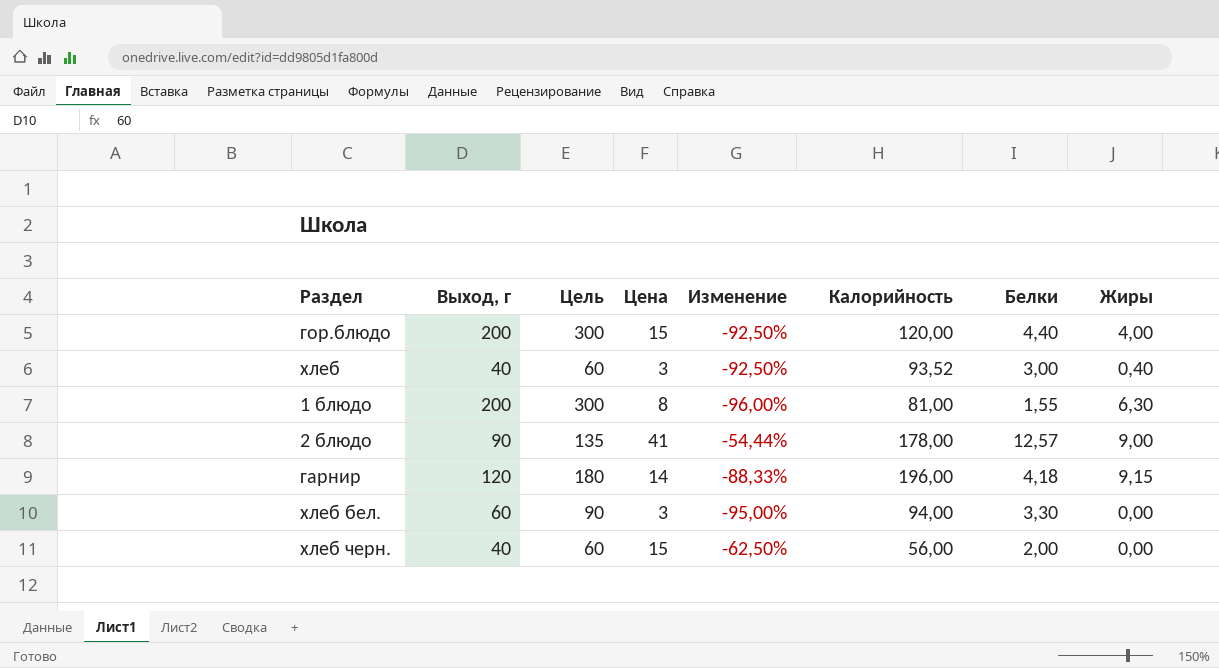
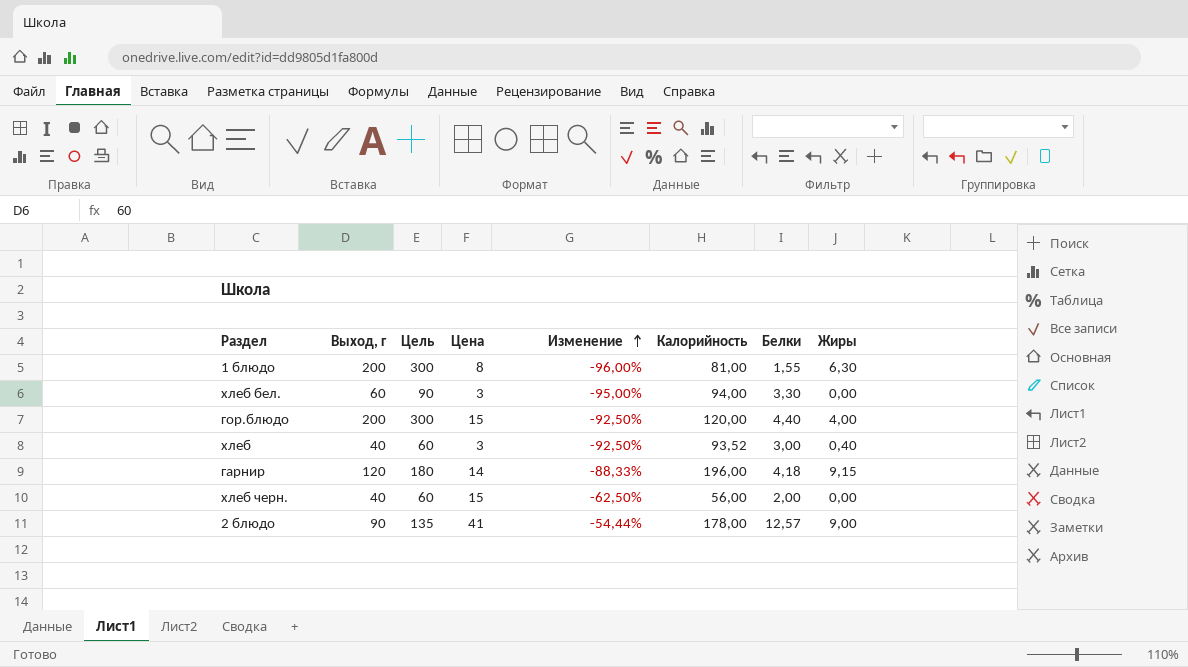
row order: none -> Изменение ascending

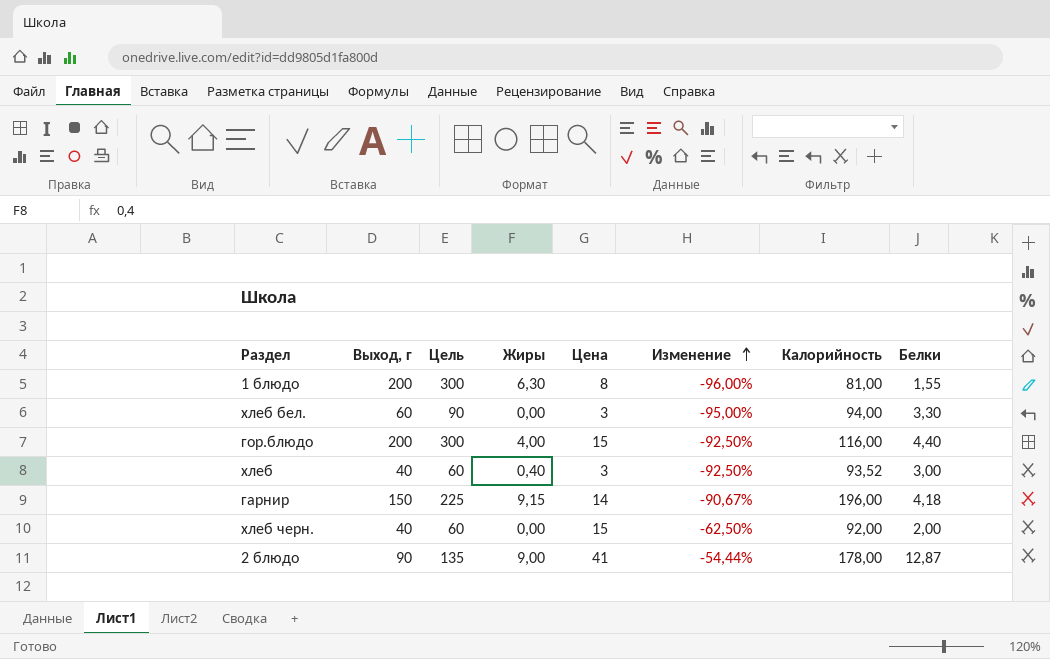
column Жиры | position: 8 -> 4
гор.блюдо | Калорийность: 120,00 -> 116,00
гарнир | Выход, г: 120 -> 150
гарнир | Цель: 180 -> 225
гарнир | Изменение: -88,33% -> -90,67%
хлеб черн. | Калорийность: 56,00 -> 92,00
2 блюдо | Белки: 12,57 -> 12,87

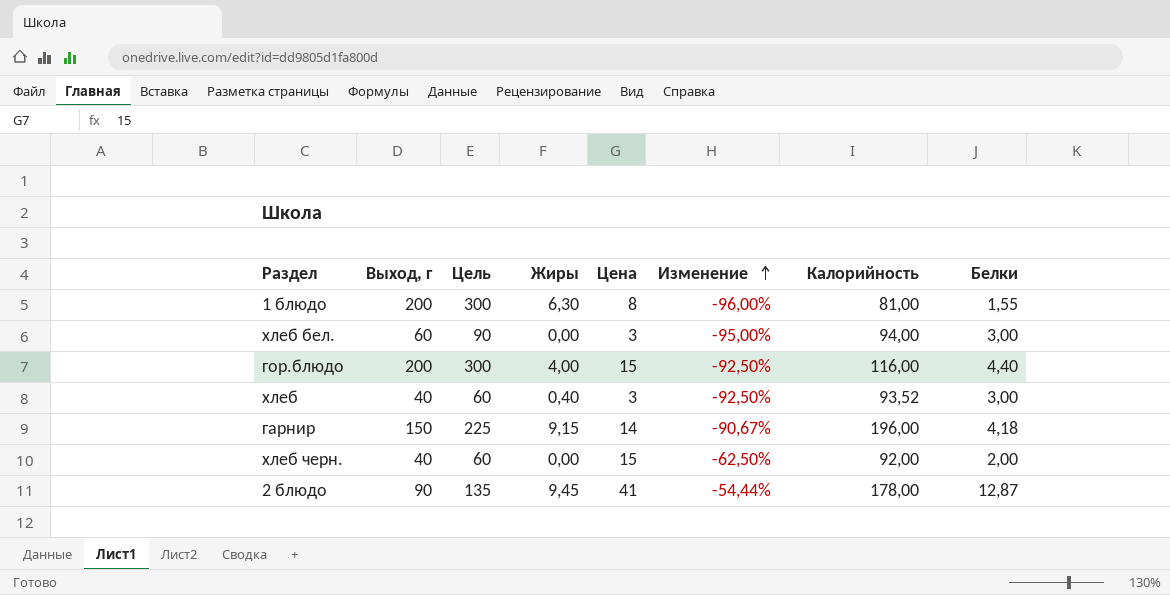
хлеб бел. | Белки: 3,30 -> 3,00
2 блюдо | Жиры: 9,00 -> 9,45

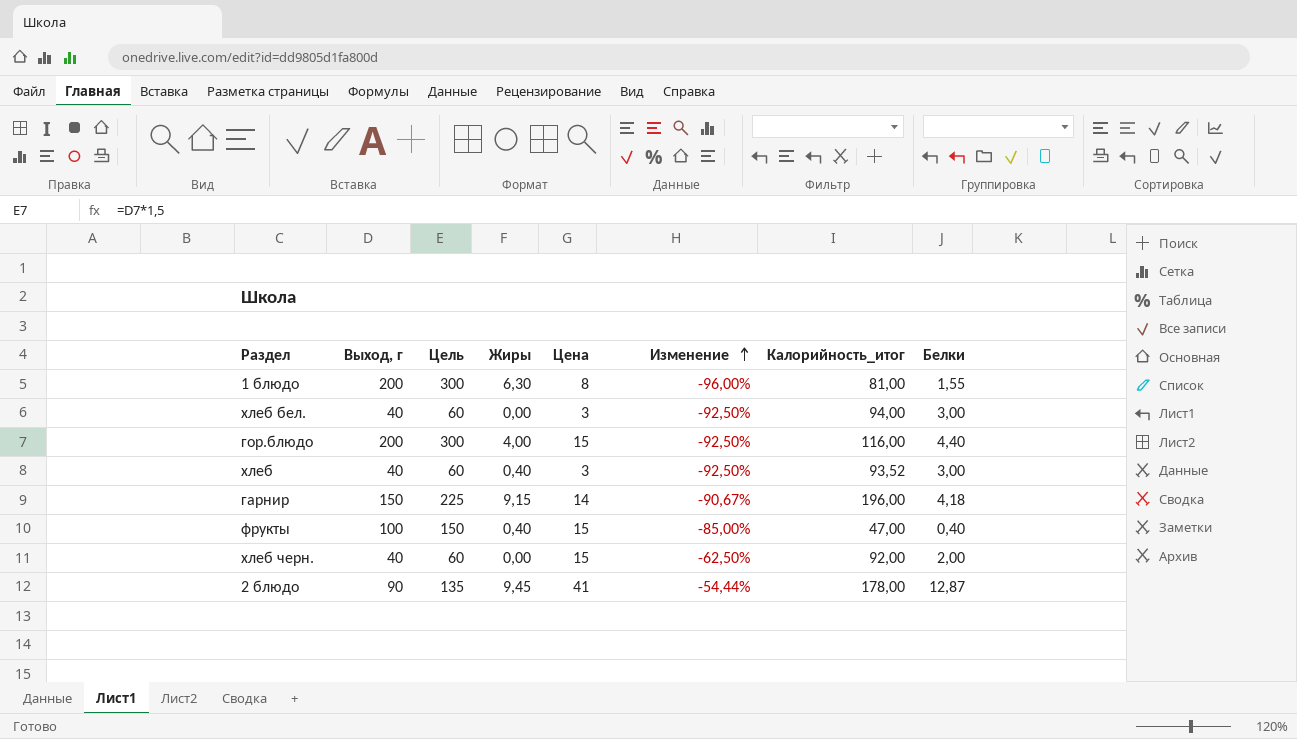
column name: Калорийность -> Калорийность_итог
хлеб бел. | Выход, г: 60 -> 40
хлеб бел. | Цель: 90 -> 60
хлеб бел. | Изменение: -95,00% -> -92,50%
row фрукты: none -> 100 | 150 | 0,40 | 15 | -85,00% | 47,00 | 0,40

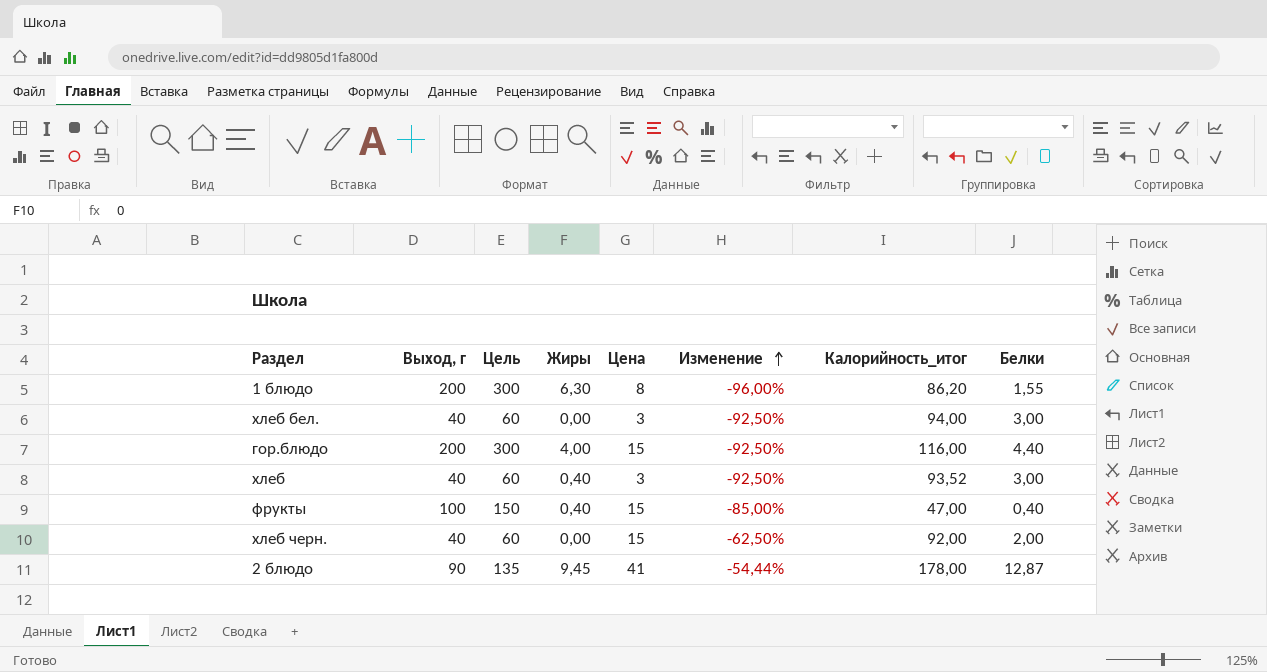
row гарнир: 150 | 225 | 9,15 | 14 | -90,67% | 196,00 | 4,18 -> none
1 блюдо | Калорийность_итог: 81,00 -> 86,20

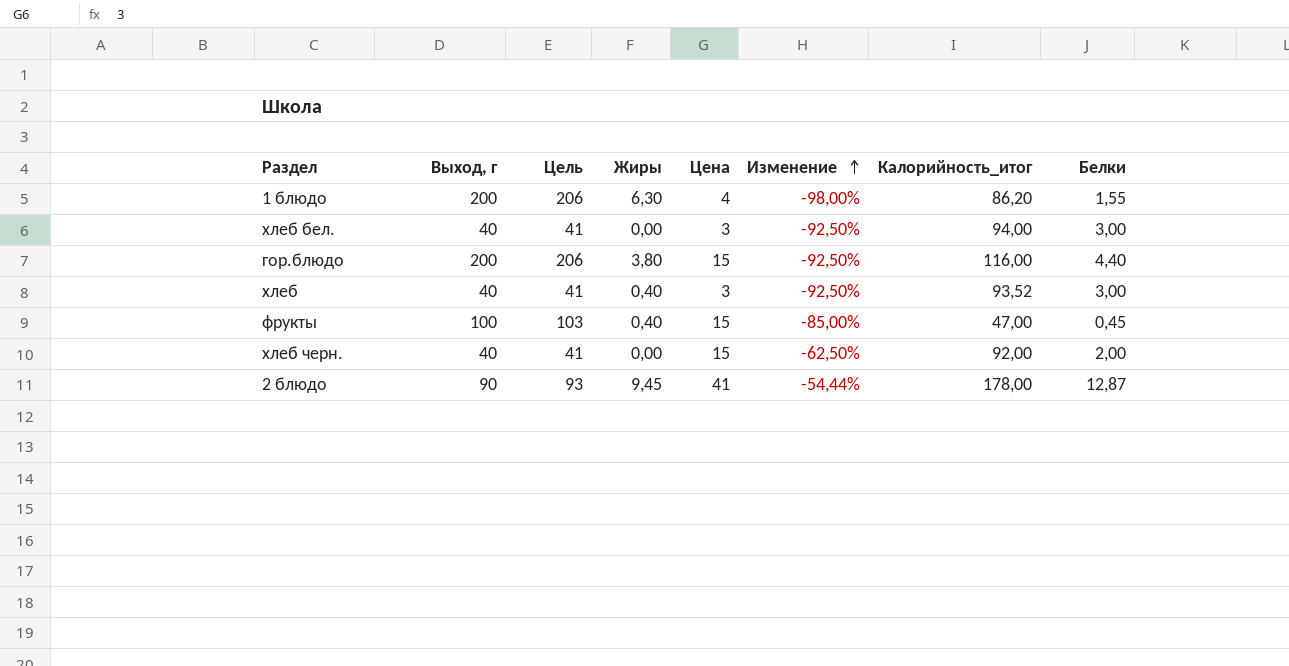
column Цель | formula: [Выход, г] * 1,5 -> [Выход, г] * 1,03
1 блюдо | Цена: 8 -> 4
1 блюдо | Изменение: -96,00% -> -98,00%
гор.блюдо | Жиры: 4,00 -> 3,80
фрукты | Белки: 0,40 -> 0,45

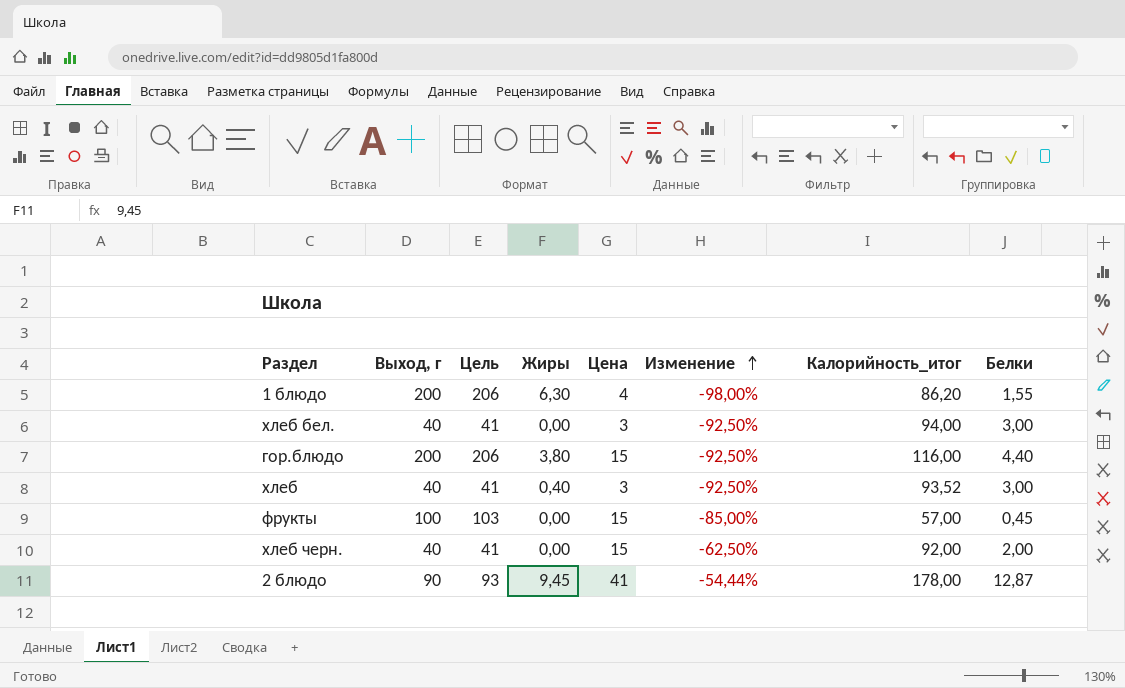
фрукты | Жиры: 0,40 -> 0,00
фрукты | Калорийность_итог: 47,00 -> 57,00

